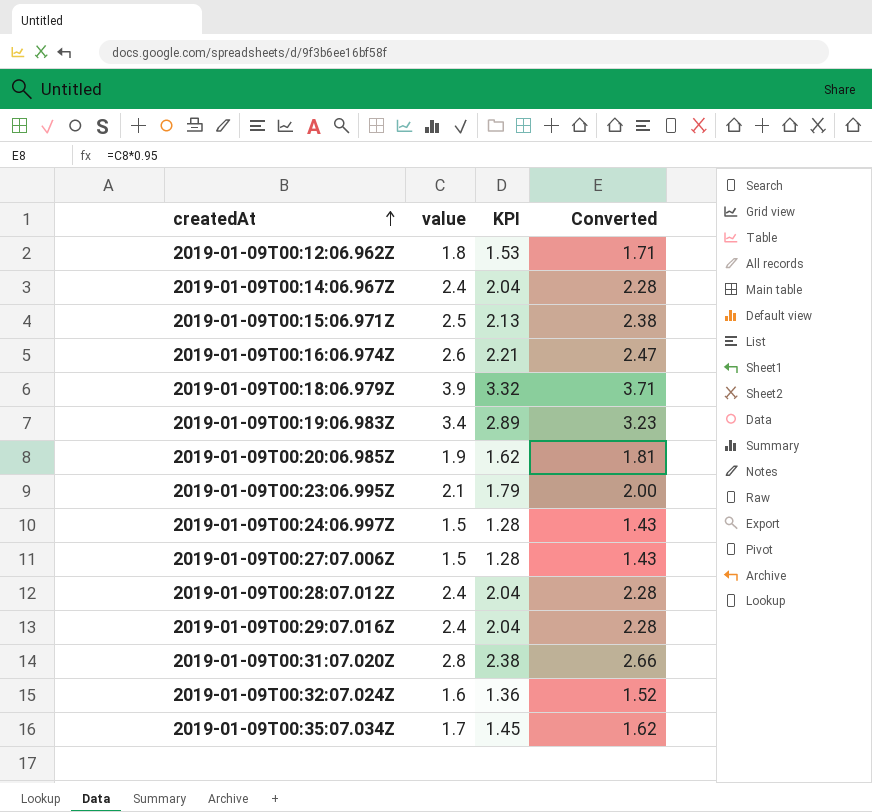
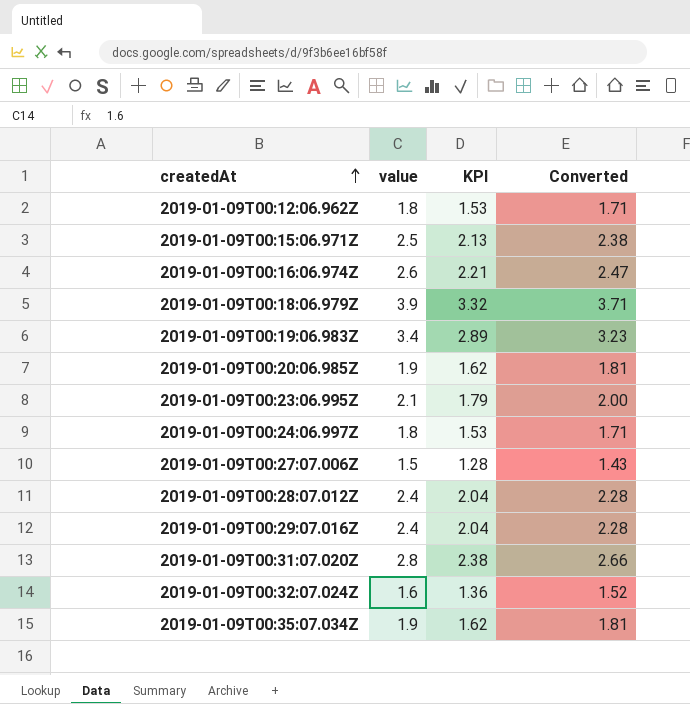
row 2019-01-09T00:14:06.967Z: 2.4 | 2.04 | 2.28 -> none
2019-01-09T00:24:06.997Z | value: 1.5 -> 1.8
2019-01-09T00:24:06.997Z | KPI: 1.28 -> 1.53
2019-01-09T00:24:06.997Z | Converted: 1.43 -> 1.71
2019-01-09T00:35:07.034Z | value: 1.7 -> 1.9
2019-01-09T00:35:07.034Z | KPI: 1.45 -> 1.62
2019-01-09T00:35:07.034Z | Converted: 1.62 -> 1.81

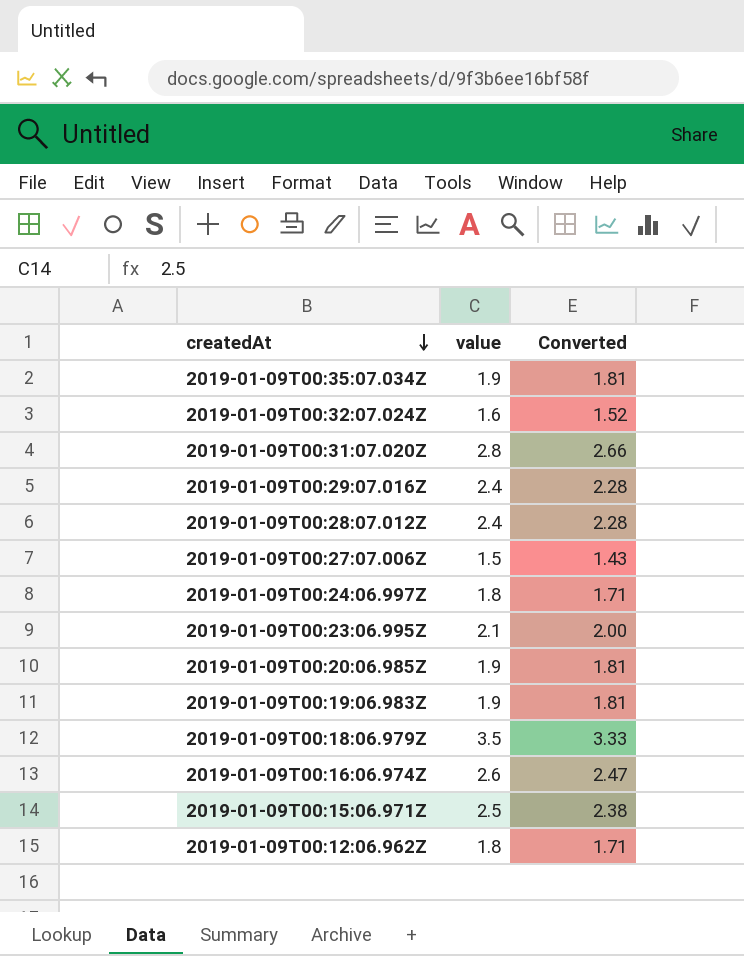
row order: createdAt ascending -> createdAt descending
column KPI | formula: [value] * 0.85 -> none
2019-01-09T00:19:06.983Z | value: 3.4 -> 1.9
2019-01-09T00:19:06.983Z | Converted: 3.23 -> 1.81
2019-01-09T00:18:06.979Z | value: 3.9 -> 3.5
2019-01-09T00:18:06.979Z | Converted: 3.71 -> 3.33

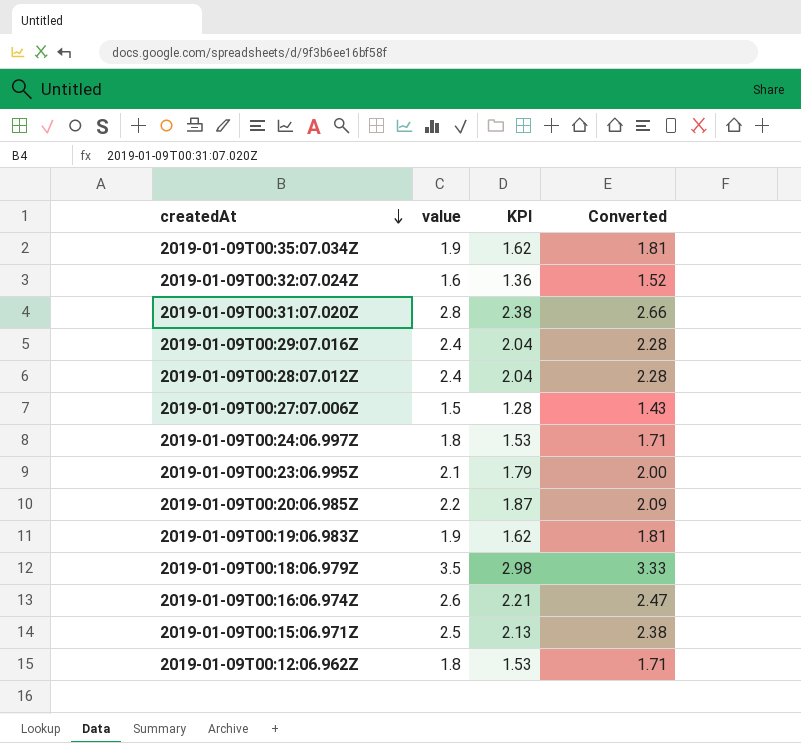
column KPI | formula: none -> [value] * 0.85
2019-01-09T00:20:06.985Z | value: 1.9 -> 2.2
2019-01-09T00:20:06.985Z | Converted: 1.81 -> 2.09

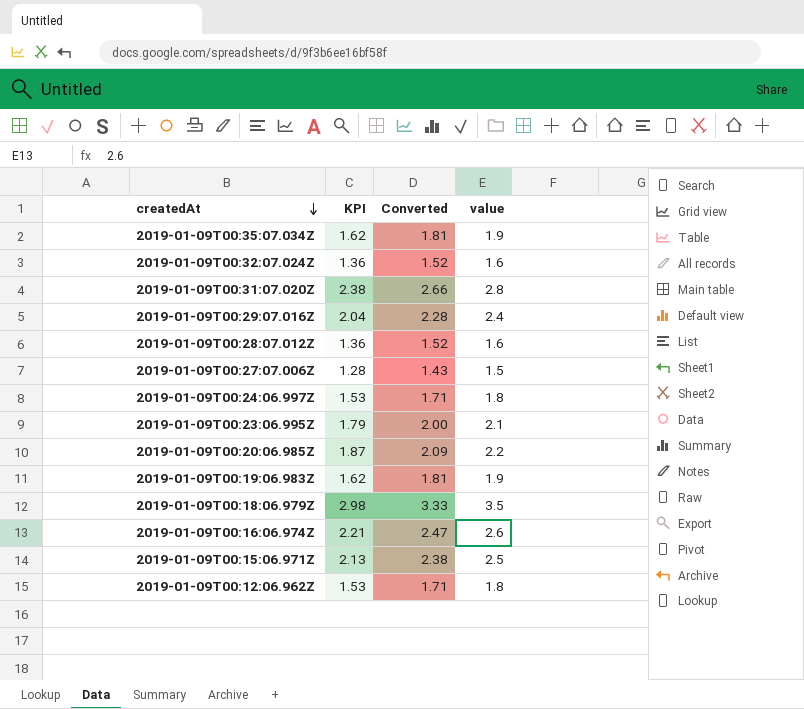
column value | position: 2 -> 4
2019-01-09T00:28:07.012Z | KPI: 2.04 -> 1.36
2019-01-09T00:28:07.012Z | Converted: 2.28 -> 1.52
2019-01-09T00:28:07.012Z | value: 2.4 -> 1.6

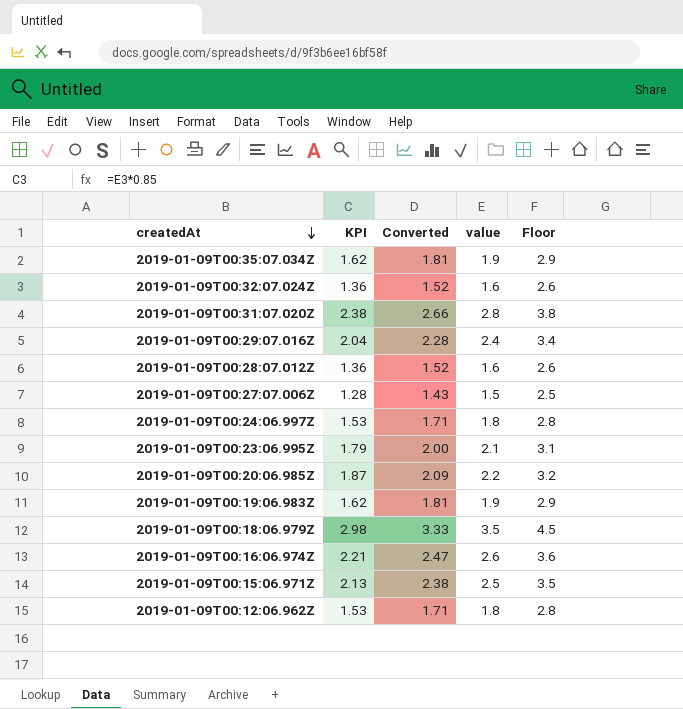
column Floor | formula: none -> [value] + 1

